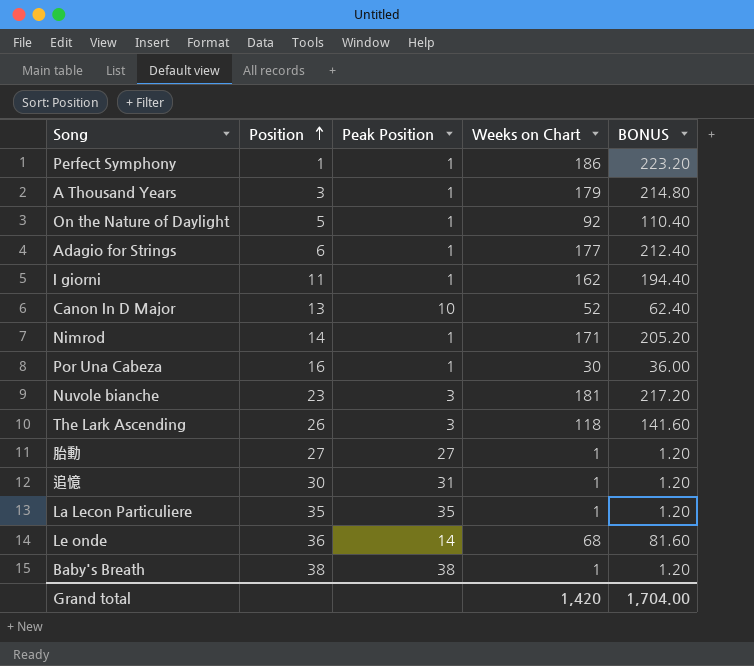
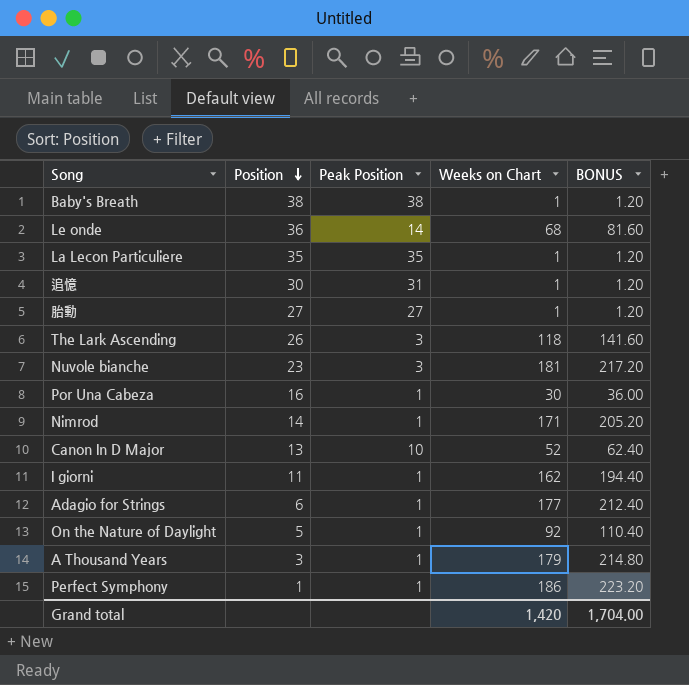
row order: Position ascending -> Position descending

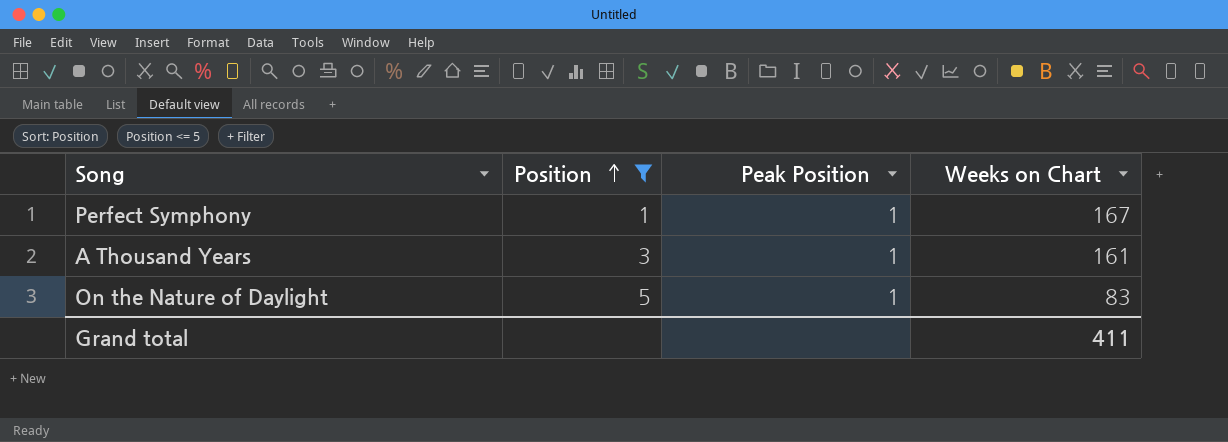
filter: none -> Position <= 5
row order: Position descending -> Position ascending
column BONUS | formula: [Weeks on Chart] * 1.2 -> none
Perfect Symphony | Weeks on Chart: 186 -> 167
A Thousand Years | Weeks on Chart: 179 -> 161
On the Nature of Daylight | Weeks on Chart: 92 -> 83
Grand total | Weeks on Chart: 1,420 -> 411

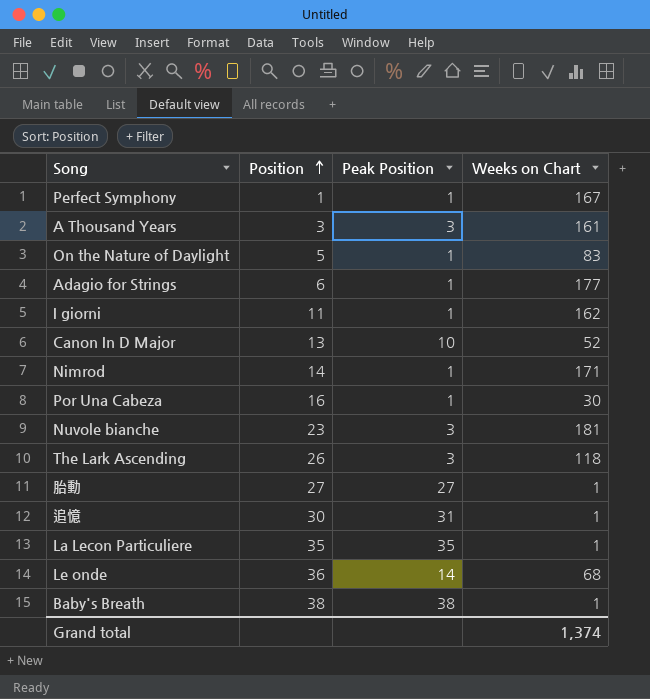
filter: Position <= 5 -> none
A Thousand Years | Peak Position: 1 -> 3
Grand total | Weeks on Chart: 411 -> 1,374

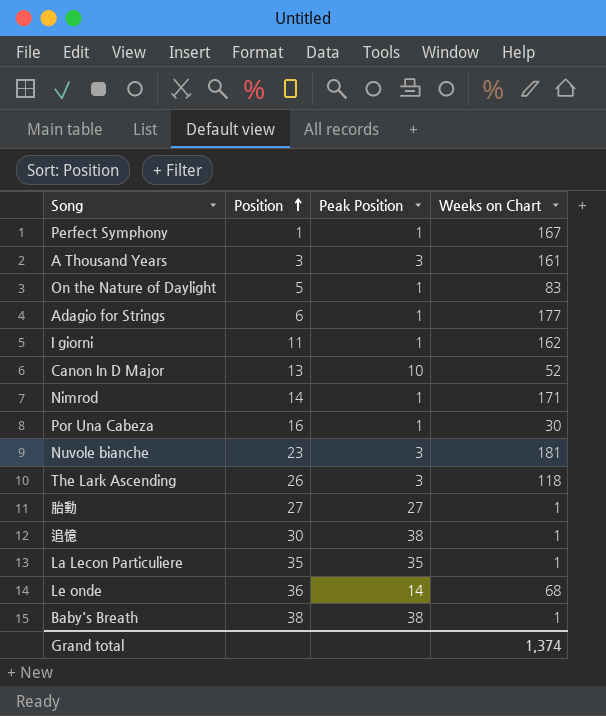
追憶 | Peak Position: 31 -> 38

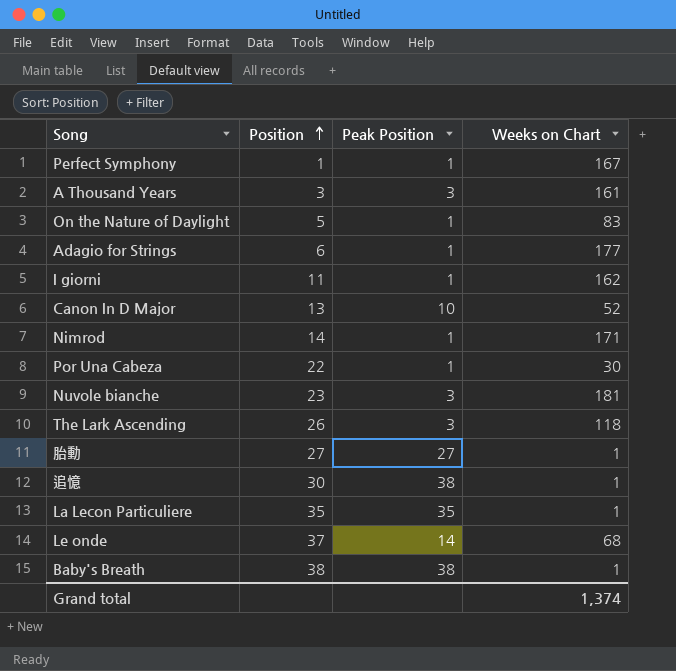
Por Una Cabeza | Position: 16 -> 22
Le onde | Position: 36 -> 37

